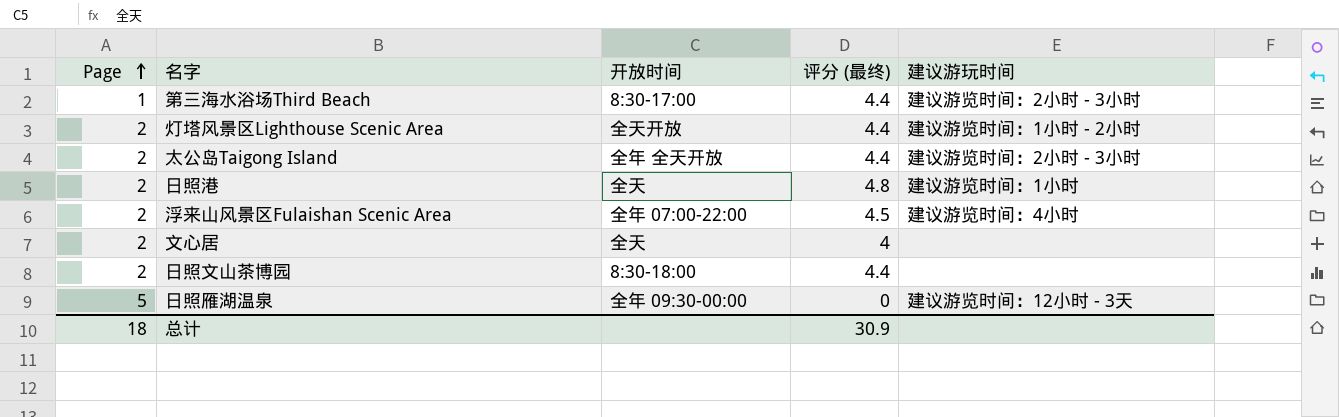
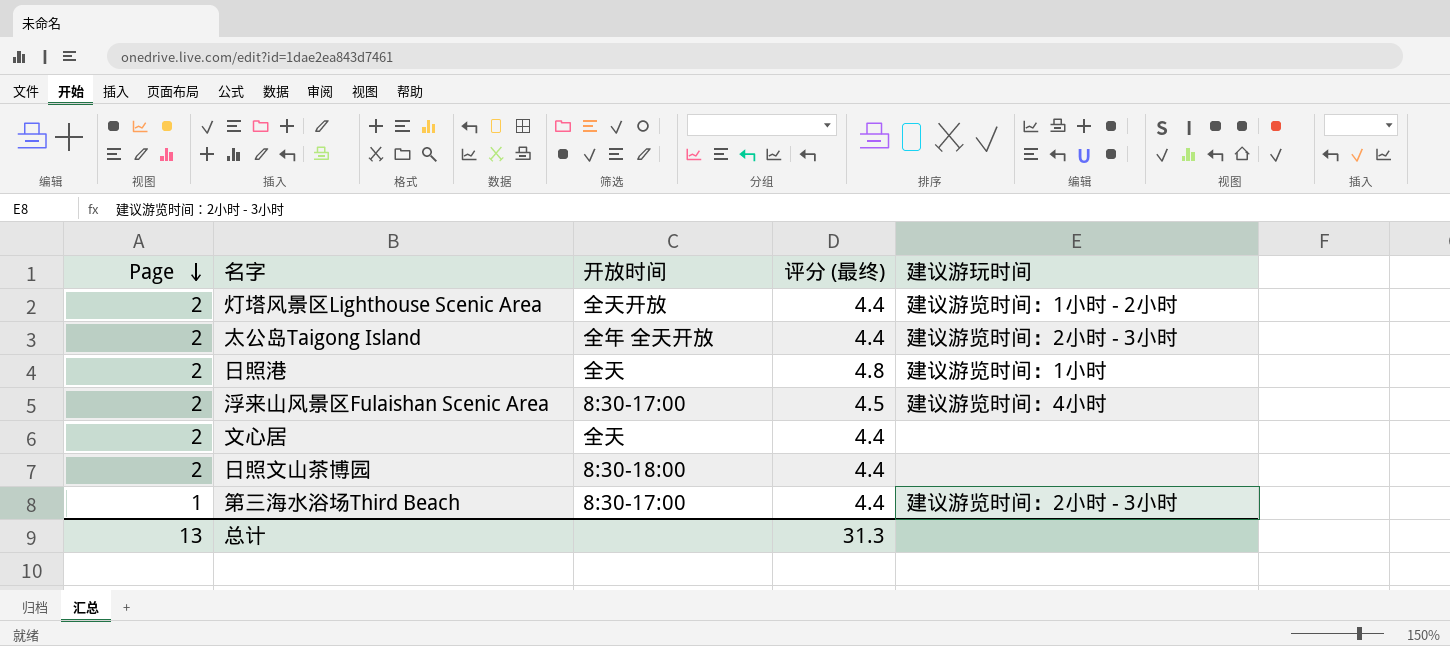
row order: Page ascending -> Page descending
row 日照雁湖温泉: 5 | 全年 09:30-00:00 | 0 | 建议游览时间：12小时 - 3天 -> none
浮来山风景区Fulaishan Scenic Area | 开放时间: 全年 07:00-22:00 -> 8:30-17:00
文心居 | 评分 (最终): 4 -> 4.4
总计 | Page: 18 -> 13
总计 | 评分 (最终): 30.9 -> 31.3

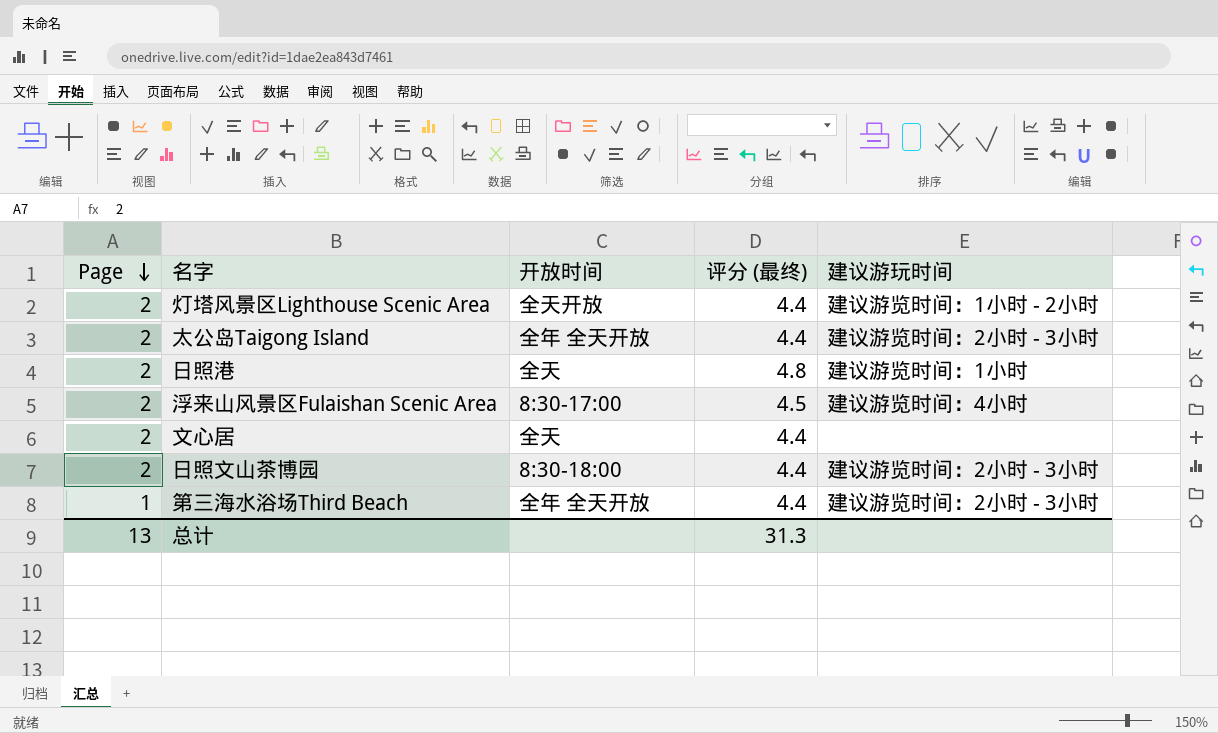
日照文山茶博园 | 建议游玩时间: none -> 建议游览时间：2小时 - 3小时
第三海水浴场Third Beach | 开放时间: 8:30-17:00 -> 全年 全天开放

